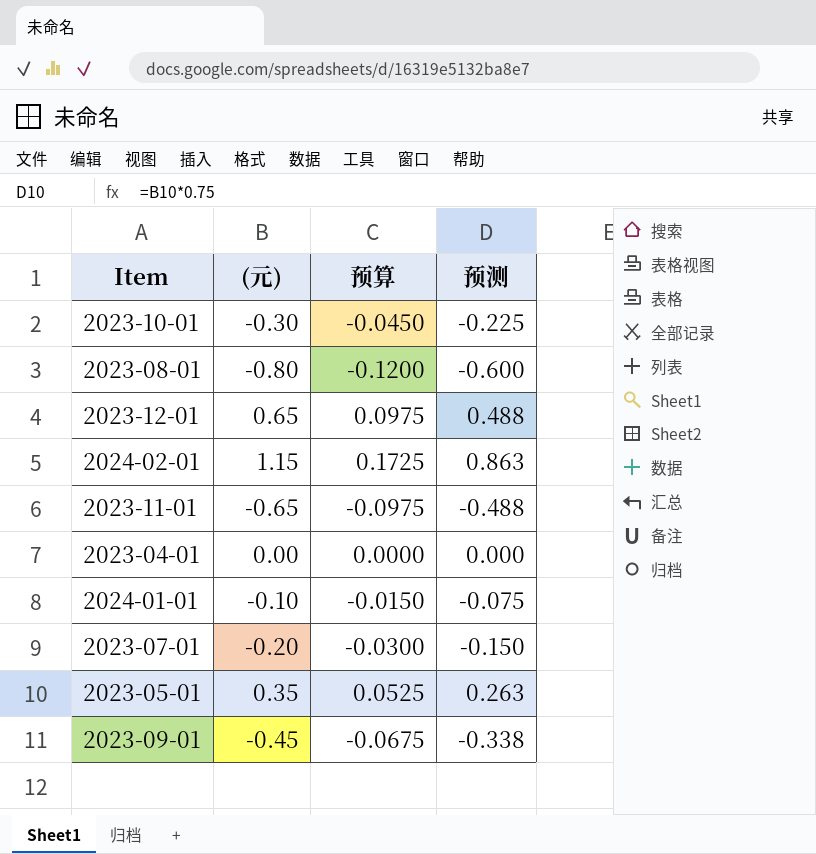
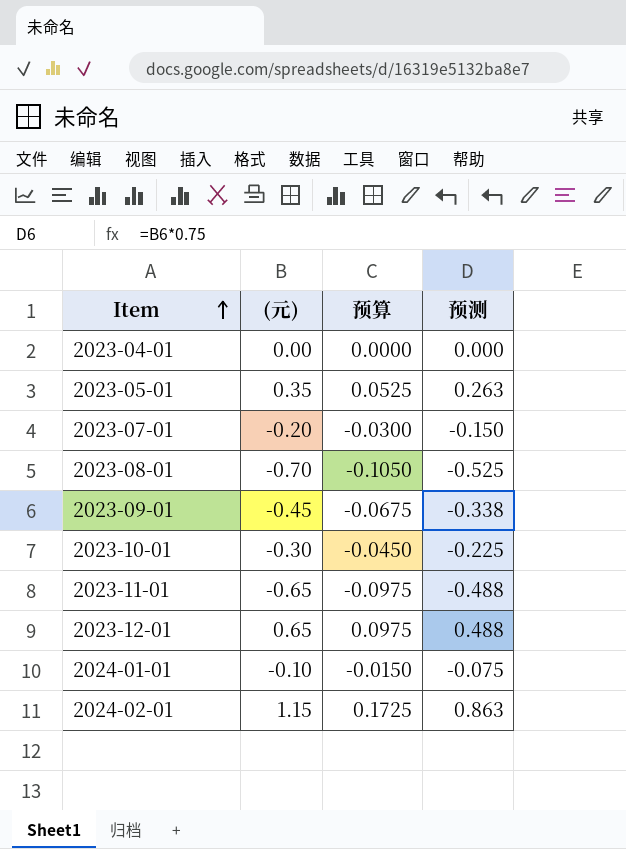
row order: none -> Item ascending
2023-08-01 | (元): -0.80 -> -0.70
2023-08-01 | 预算: -0.1200 -> -0.1050
2023-08-01 | 预测: -0.600 -> -0.525

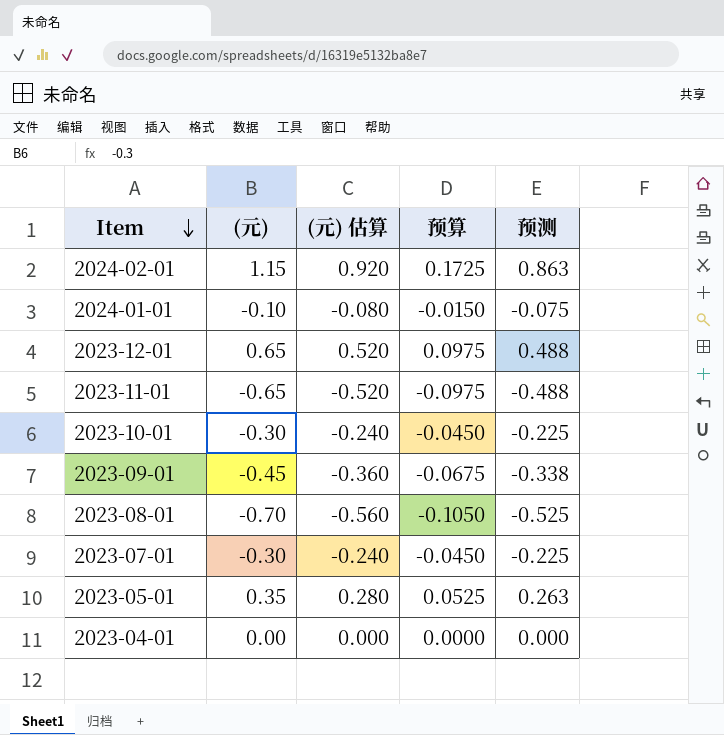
row order: Item ascending -> Item descending
column (元) 估算 | formula: none -> [(元)] * 0.8
2023-07-01 | (元): -0.20 -> -0.30
2023-07-01 | 预算: -0.0300 -> -0.0450
2023-07-01 | 预测: -0.150 -> -0.225

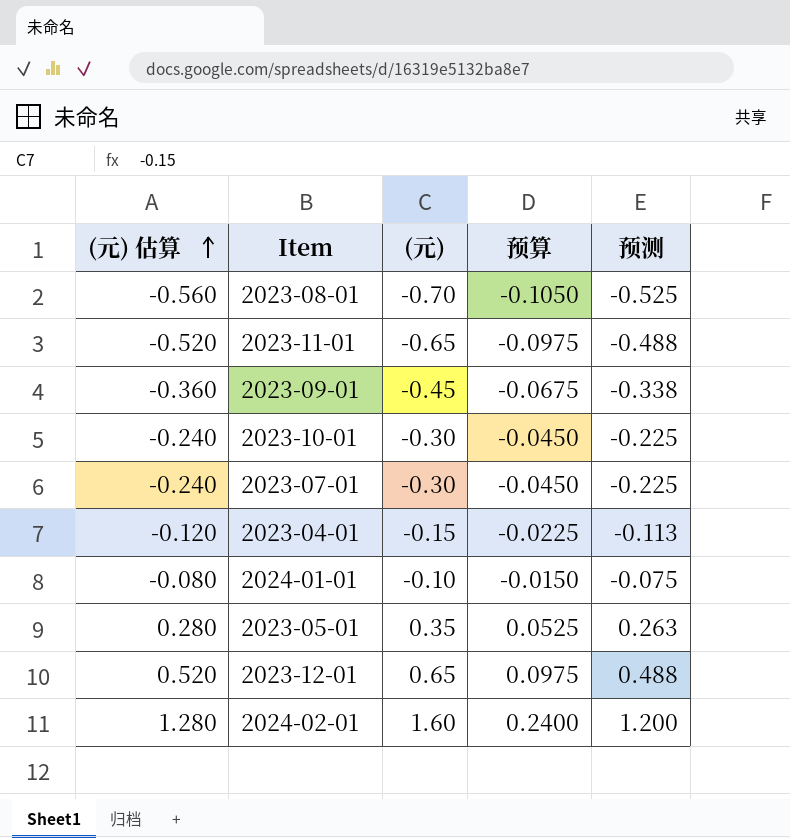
row order: Item descending -> (元) 估算 ascending
column (元) 估算 | position: 3 -> 1
2023-04-01 | (元) 估算: 0.000 -> -0.120
2023-04-01 | (元): 0.00 -> -0.15
2023-04-01 | 预算: 0.0000 -> -0.0225
2023-04-01 | 预测: 0.000 -> -0.113
2024-02-01 | (元) 估算: 0.920 -> 1.280
2024-02-01 | (元): 1.15 -> 1.60
2024-02-01 | 预算: 0.1725 -> 0.2400
2024-02-01 | 预测: 0.863 -> 1.200

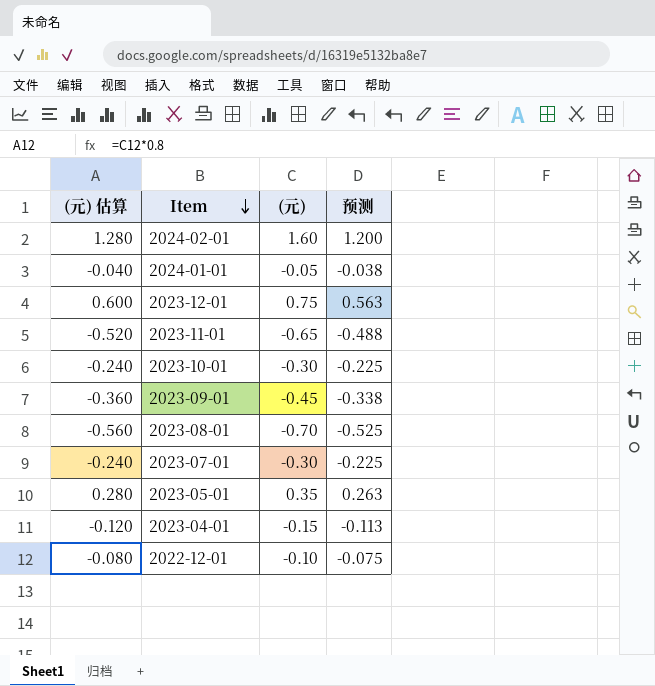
row order: (元) 估算 ascending -> Item descending
column 预算 | formula: [(元)] * 0.15 -> none
2024-01-01 | (元) 估算: -0.080 -> -0.040
2024-01-01 | (元): -0.10 -> -0.05
2024-01-01 | 预测: -0.075 -> -0.038
2023-12-01 | (元) 估算: 0.520 -> 0.600
2023-12-01 | (元): 0.65 -> 0.75
2023-12-01 | 预测: 0.488 -> 0.563
row 2022-12-01: none -> -0.080 | -0.10 | -0.075

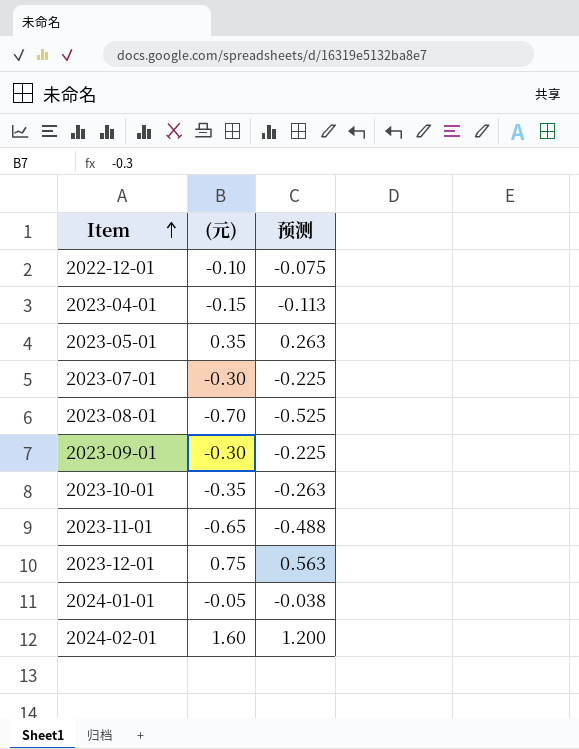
row order: Item descending -> Item ascending
column (元) 估算 | formula: [(元)] * 0.8 -> none
2023-09-01 | (元): -0.45 -> -0.30
2023-09-01 | 预测: -0.338 -> -0.225
2023-10-01 | (元): -0.30 -> -0.35
2023-10-01 | 预测: -0.225 -> -0.263

